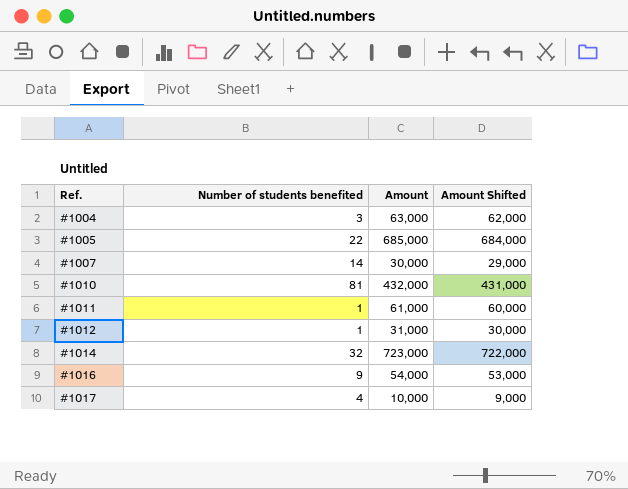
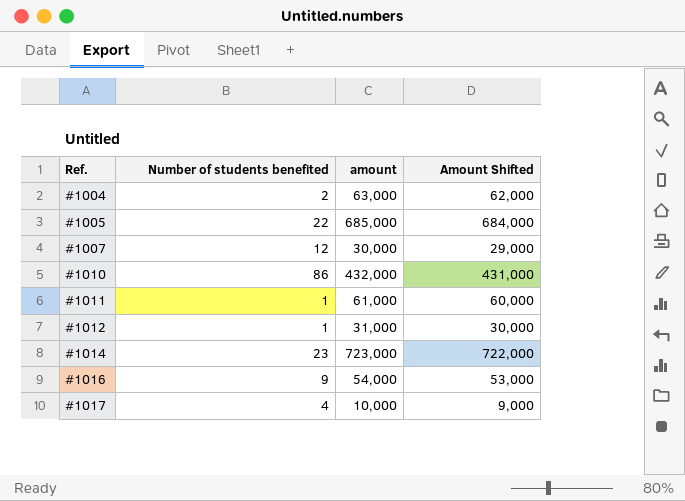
column name: Amount -> amount
#1004 | Number of students benefited: 3 -> 2
#1007 | Number of students benefited: 14 -> 12
#1010 | Number of students benefited: 81 -> 86
#1014 | Number of students benefited: 32 -> 23

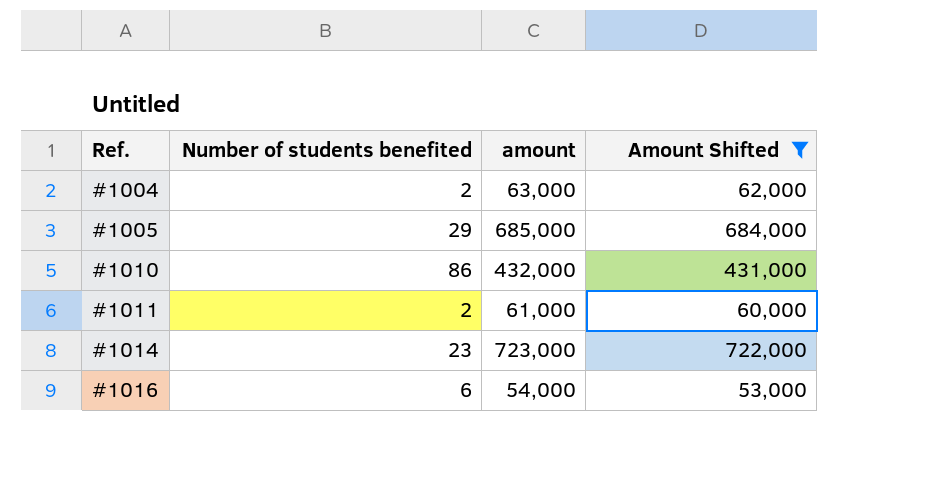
filter: none -> Amount Shifted >= 53,000
#1005 | Number of students benefited: 22 -> 29
#1011 | Number of students benefited: 1 -> 2
#1016 | Number of students benefited: 9 -> 6

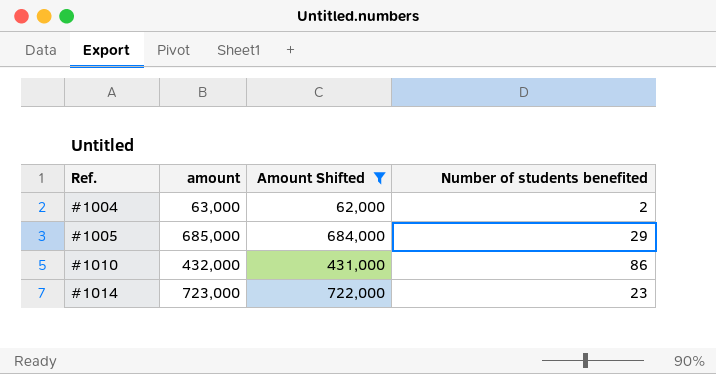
column Number of students benefited | position: 2 -> 4
row #1011: 2 | 61,000 | 60,000 -> none
row #1016: 6 | 54,000 | 53,000 -> none

